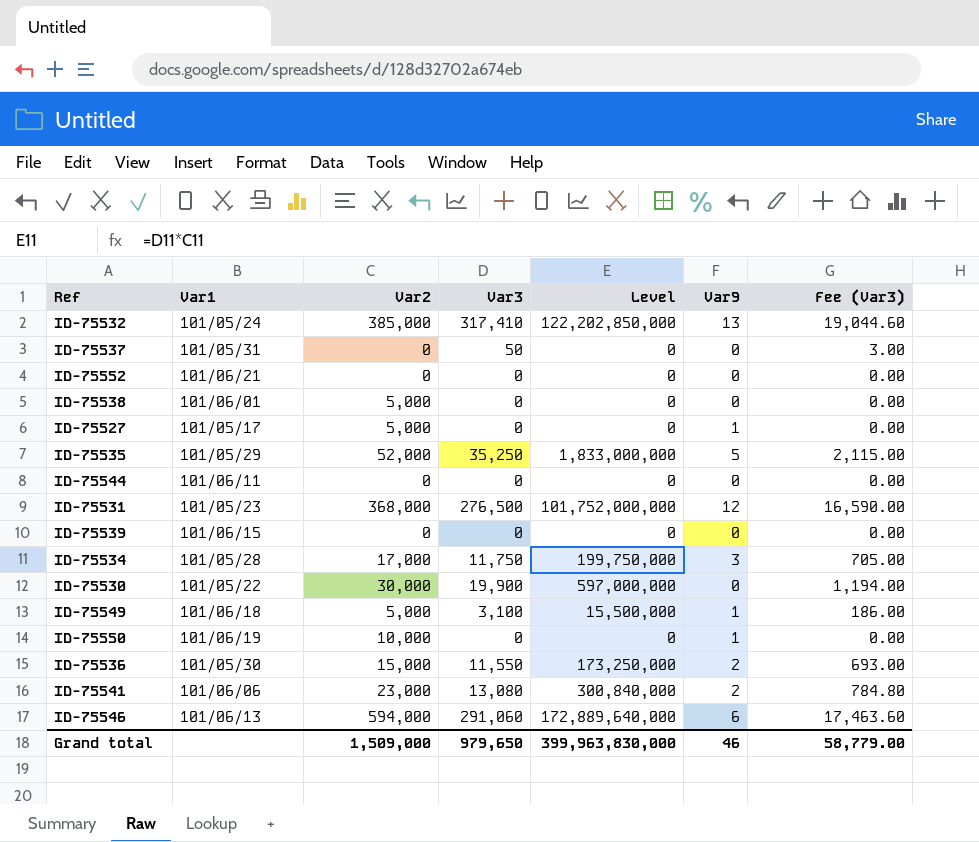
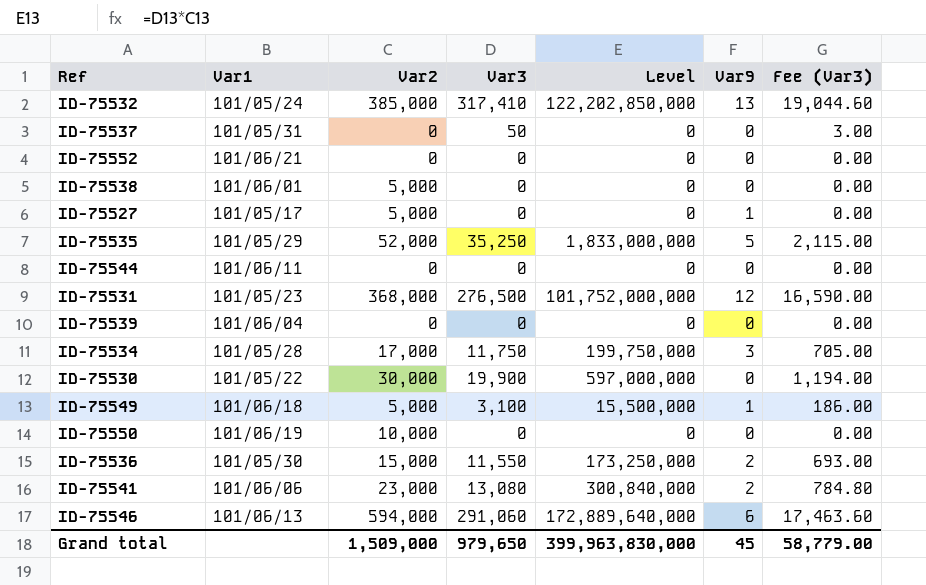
ID-75539 | Var1: 101/06/15 -> 101/06/04
ID-75550 | Var9: 1 -> 0
Grand total | Var9: 46 -> 45

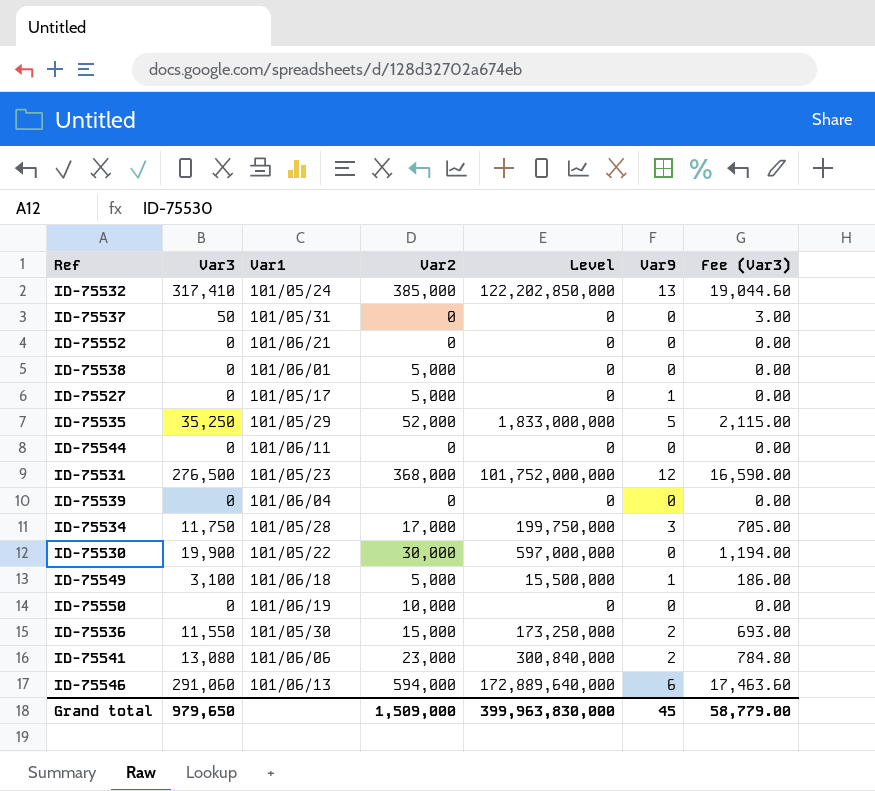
column Var3 | position: 4 -> 2

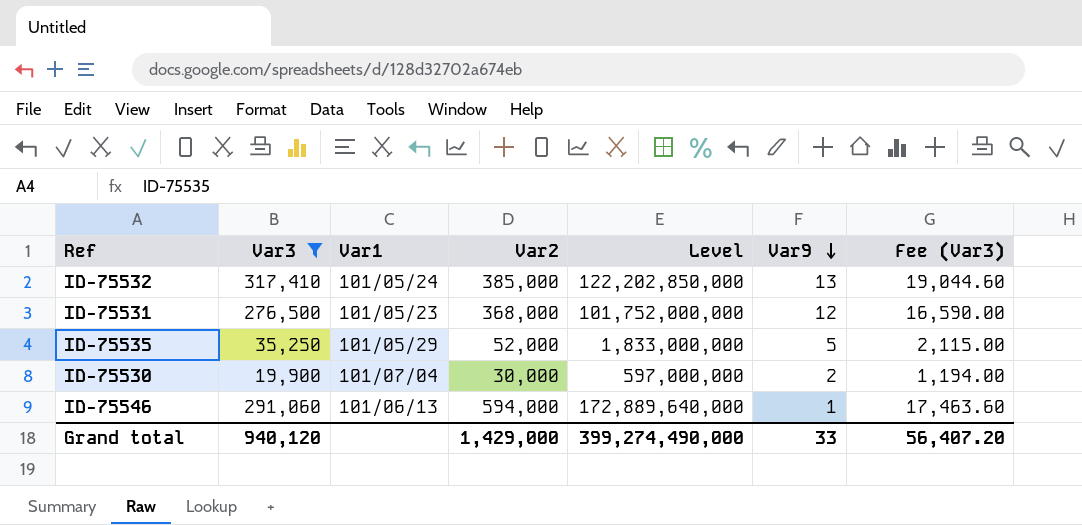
filter: none -> Var3 >= 19,900
row order: none -> Var9 descending
ID-75530 | Var1: 101/05/22 -> 101/07/04
ID-75530 | Var9: 0 -> 2
ID-75546 | Var9: 6 -> 1
Grand total | Var3: 979,650 -> 940,120
Grand total | Var2: 1,509,000 -> 1,429,000
Grand total | Level: 399,963,830,000 -> 399,274,490,000
Grand total | Var9: 45 -> 33
Grand total | Fee (Var3): 58,779.00 -> 56,407.20

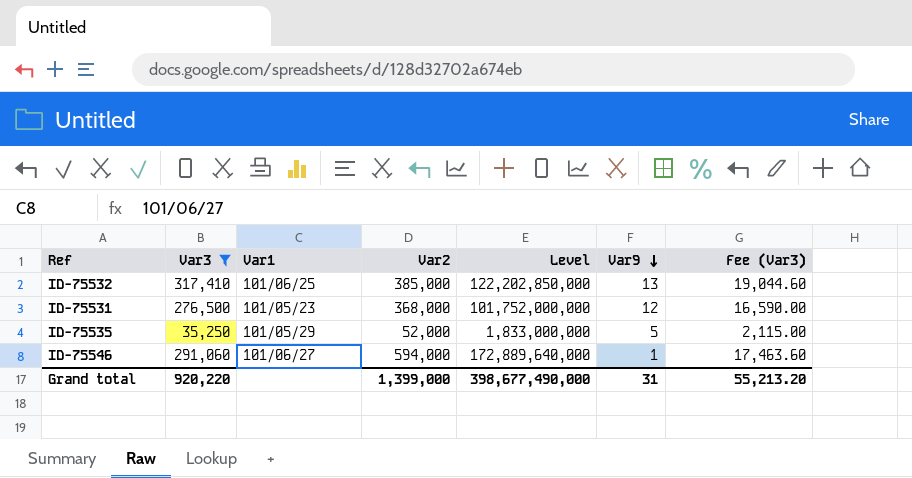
row ID-75530: 19,900 | 101/07/04 | 30,000 | 597,000,000 | 2 | 1,194.00 -> none
ID-75532 | Var1: 101/05/24 -> 101/06/25
ID-75546 | Var1: 101/06/13 -> 101/06/27
Grand total | Var3: 940,120 -> 920,220
Grand total | Var2: 1,429,000 -> 1,399,000
Grand total | Level: 399,274,490,000 -> 398,677,490,000
Grand total | Var9: 33 -> 31
Grand total | Fee (Var3): 56,407.20 -> 55,213.20

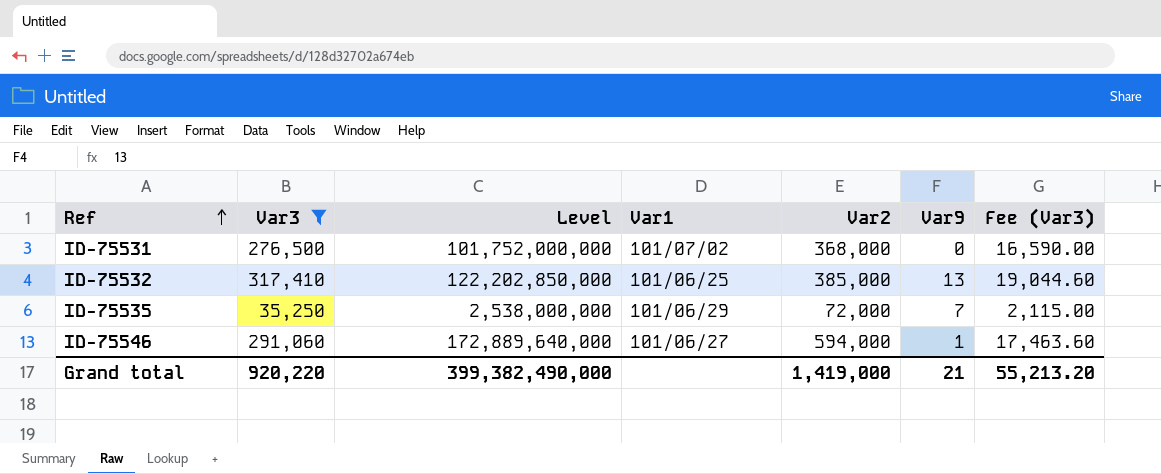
row order: Var9 descending -> Ref ascending
column Level | position: 5 -> 3
ID-75531 | Var1: 101/05/23 -> 101/07/02
ID-75531 | Var9: 12 -> 0
ID-75535 | Level: 1,833,000,000 -> 2,538,000,000
ID-75535 | Var1: 101/05/29 -> 101/06/29
ID-75535 | Var2: 52,000 -> 72,000
ID-75535 | Var9: 5 -> 7
Grand total | Level: 398,677,490,000 -> 399,382,490,000
Grand total | Var2: 1,399,000 -> 1,419,000
Grand total | Var9: 31 -> 21

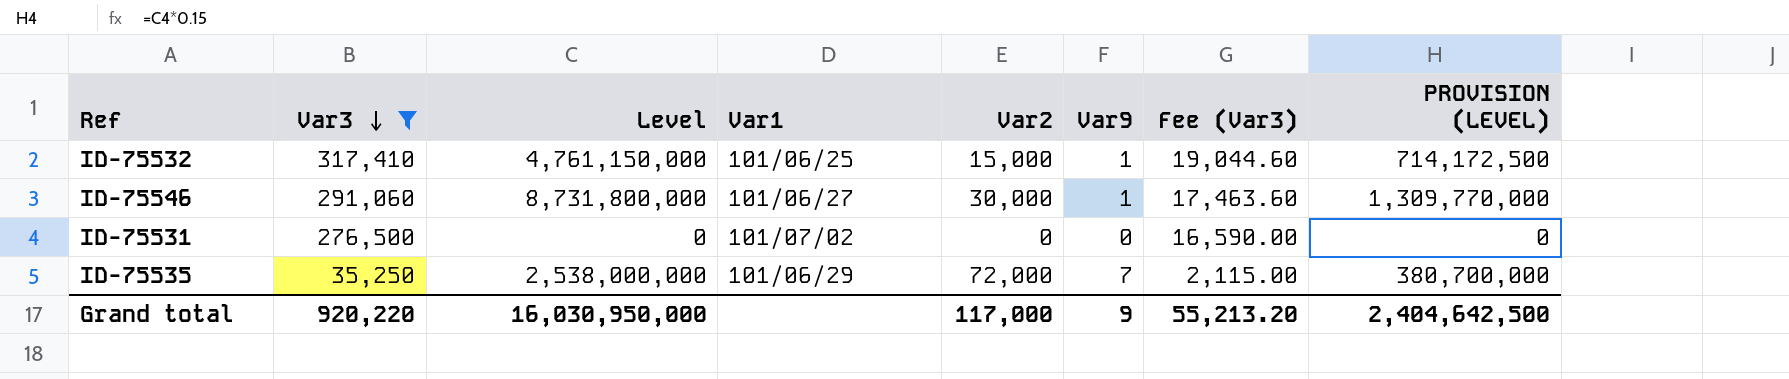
row order: Ref ascending -> Var3 descending
column PROVISION (LEVEL) | formula: none -> [Level] * 0.15
ID-75532 | Level: 122,202,850,000 -> 4,761,150,000
ID-75532 | Var2: 385,000 -> 15,000
ID-75532 | Var9: 13 -> 1
ID-75546 | Level: 172,889,640,000 -> 8,731,800,000
ID-75546 | Var2: 594,000 -> 30,000
ID-75531 | Level: 101,752,000,000 -> 0
ID-75531 | Var2: 368,000 -> 0
Grand total | Level: 399,382,490,000 -> 16,030,950,000
Grand total | Var2: 1,419,000 -> 117,000
Grand total | Var9: 21 -> 9

